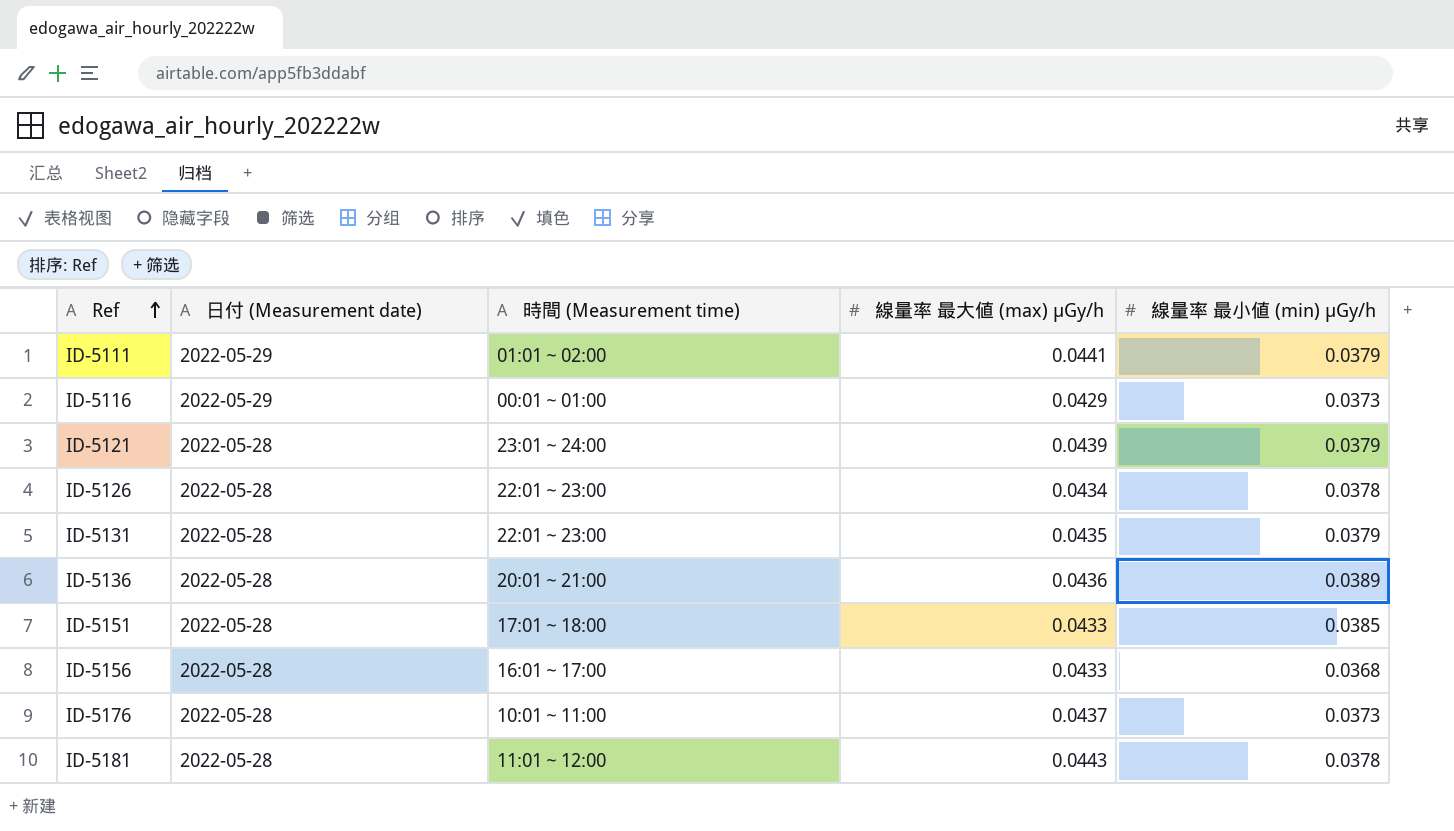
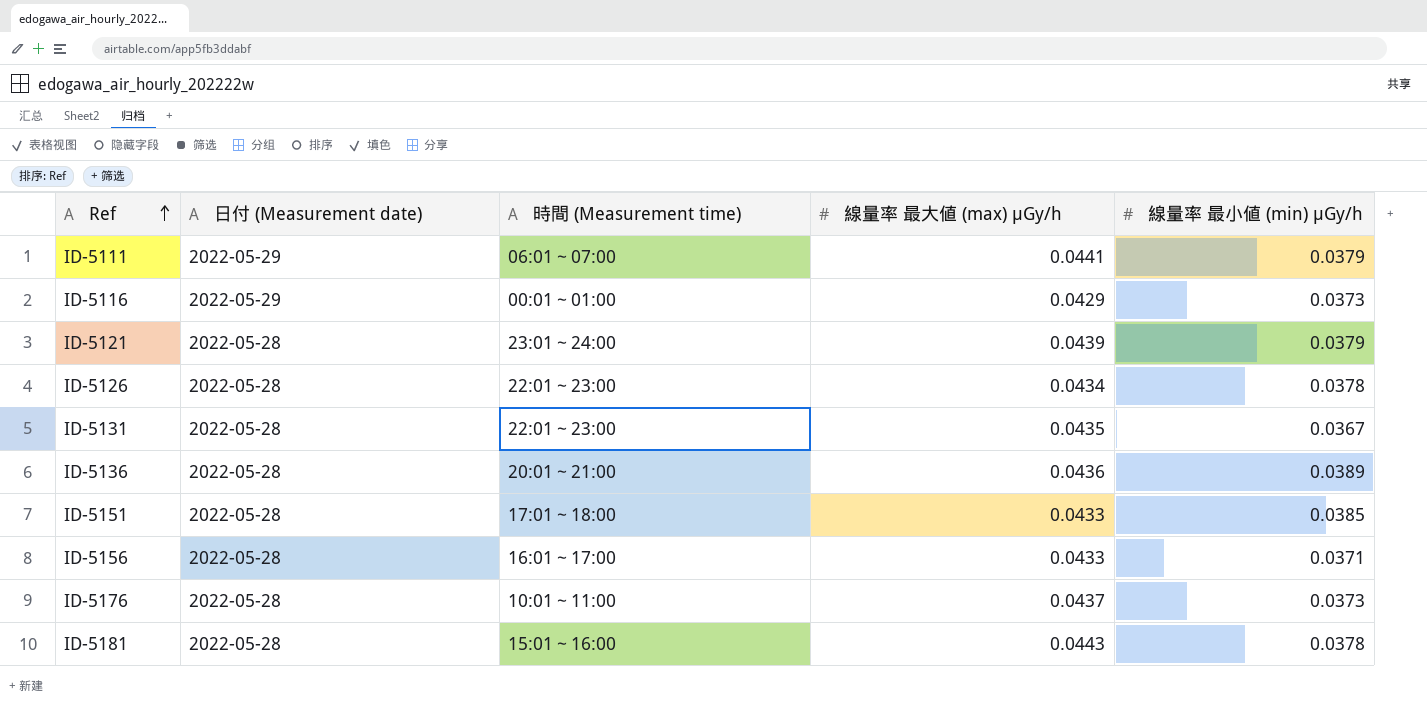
ID-5111 | 時間 (Measurement time): 01:01～02:00 -> 06:01～07:00
ID-5131 | 線量率 最小値 (min) μGy/h: 0.0379 -> 0.0367
ID-5156 | 線量率 最小値 (min) μGy/h: 0.0368 -> 0.0371
ID-5181 | 時間 (Measurement time): 11:01～12:00 -> 15:01～16:00

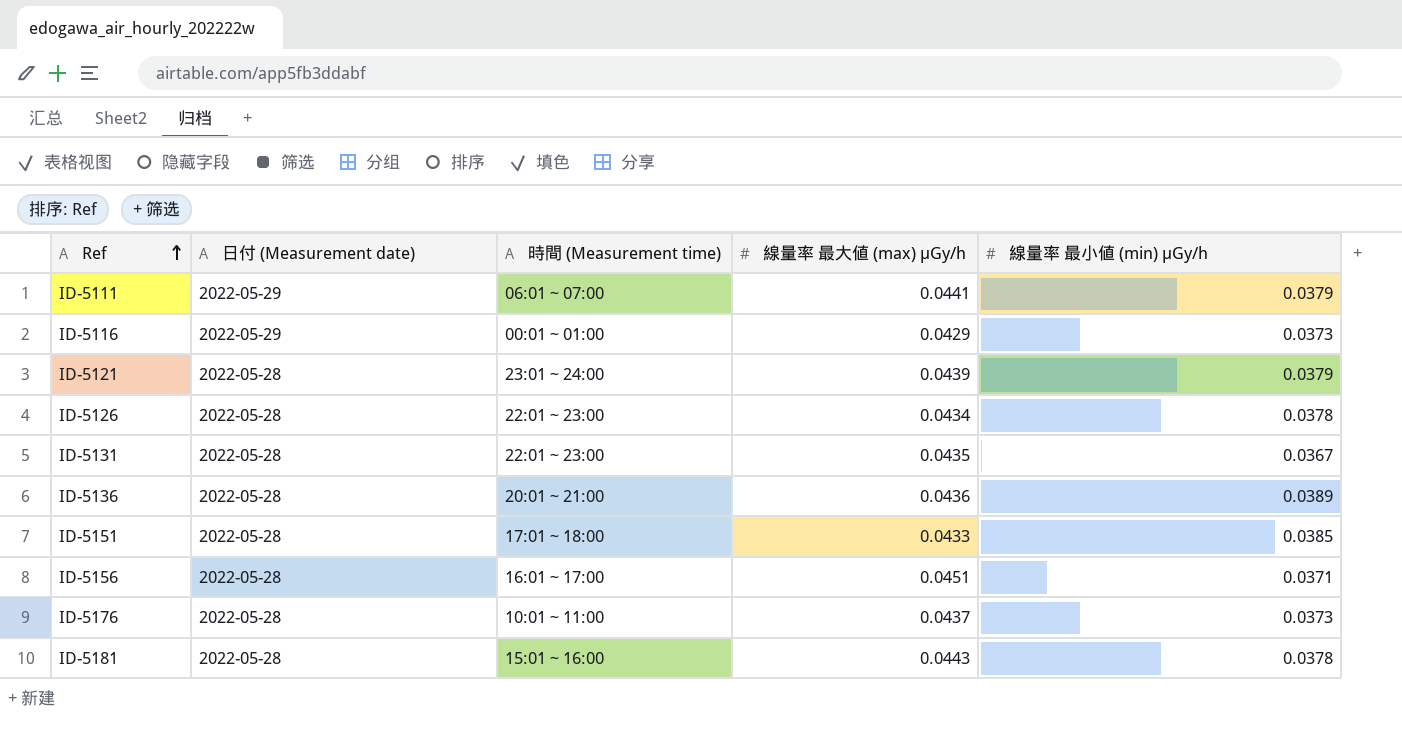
ID-5156 | 線量率 最大値 (max) μGy/h: 0.0433 -> 0.0451

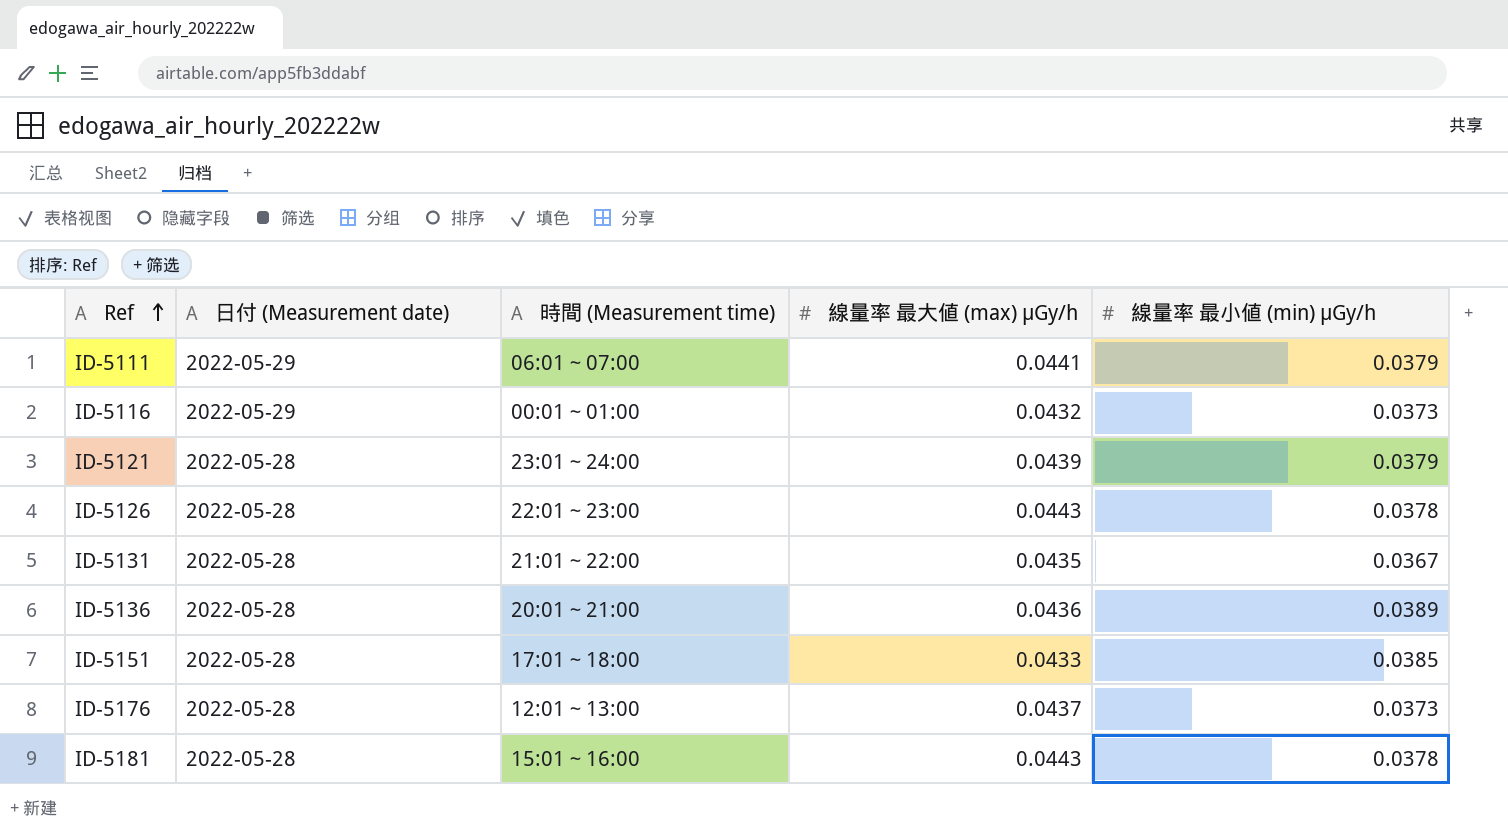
row ID-5156: 2022-05-28 | 16:01～17:00 | 0.0451 | 0.0371 -> none
ID-5116 | 線量率 最大値 (max) μGy/h: 0.0429 -> 0.0432
ID-5126 | 線量率 最大値 (max) μGy/h: 0.0434 -> 0.0443
ID-5131 | 時間 (Measurement time): 22:01～23:00 -> 21:01～22:00
ID-5176 | 時間 (Measurement time): 10:01～11:00 -> 12:01～13:00

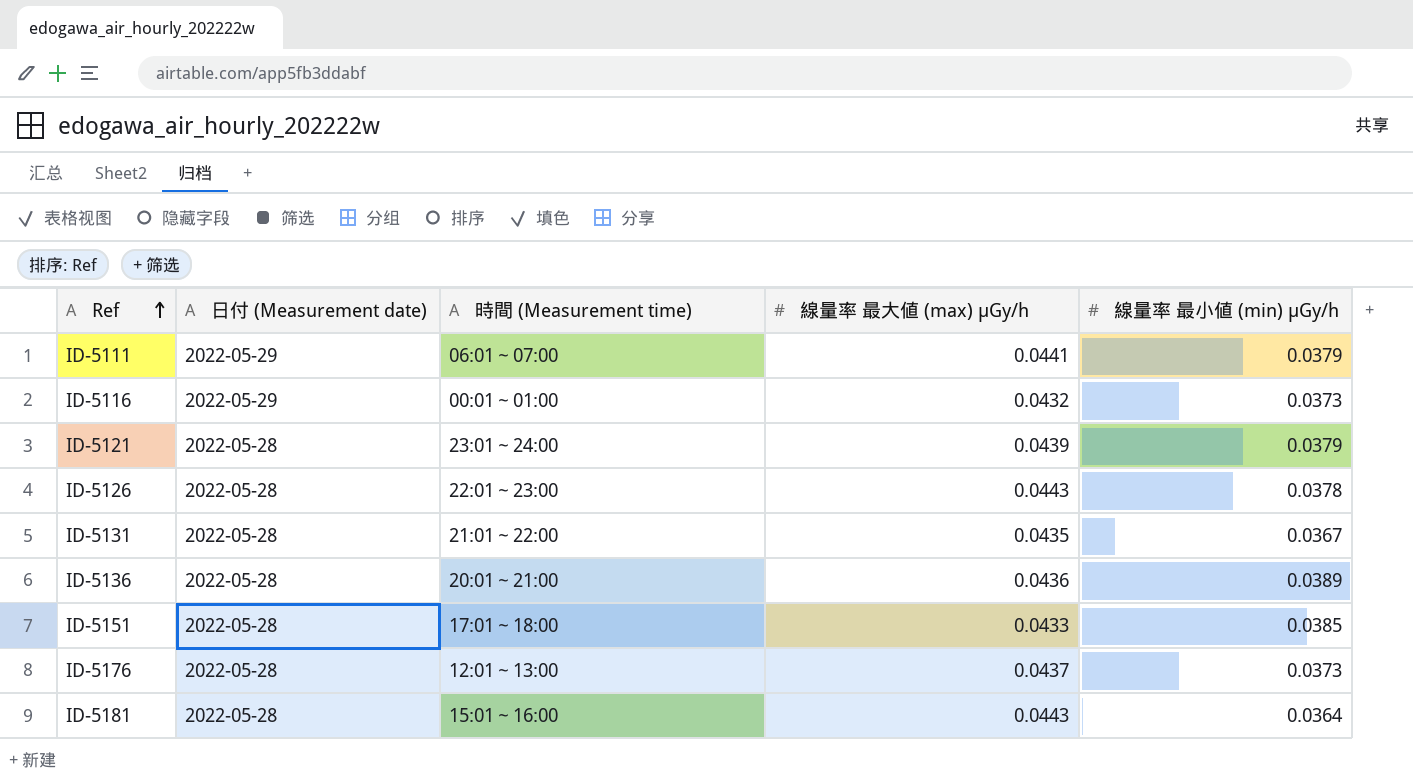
ID-5181 | 線量率 最小値 (min) μGy/h: 0.0378 -> 0.0364

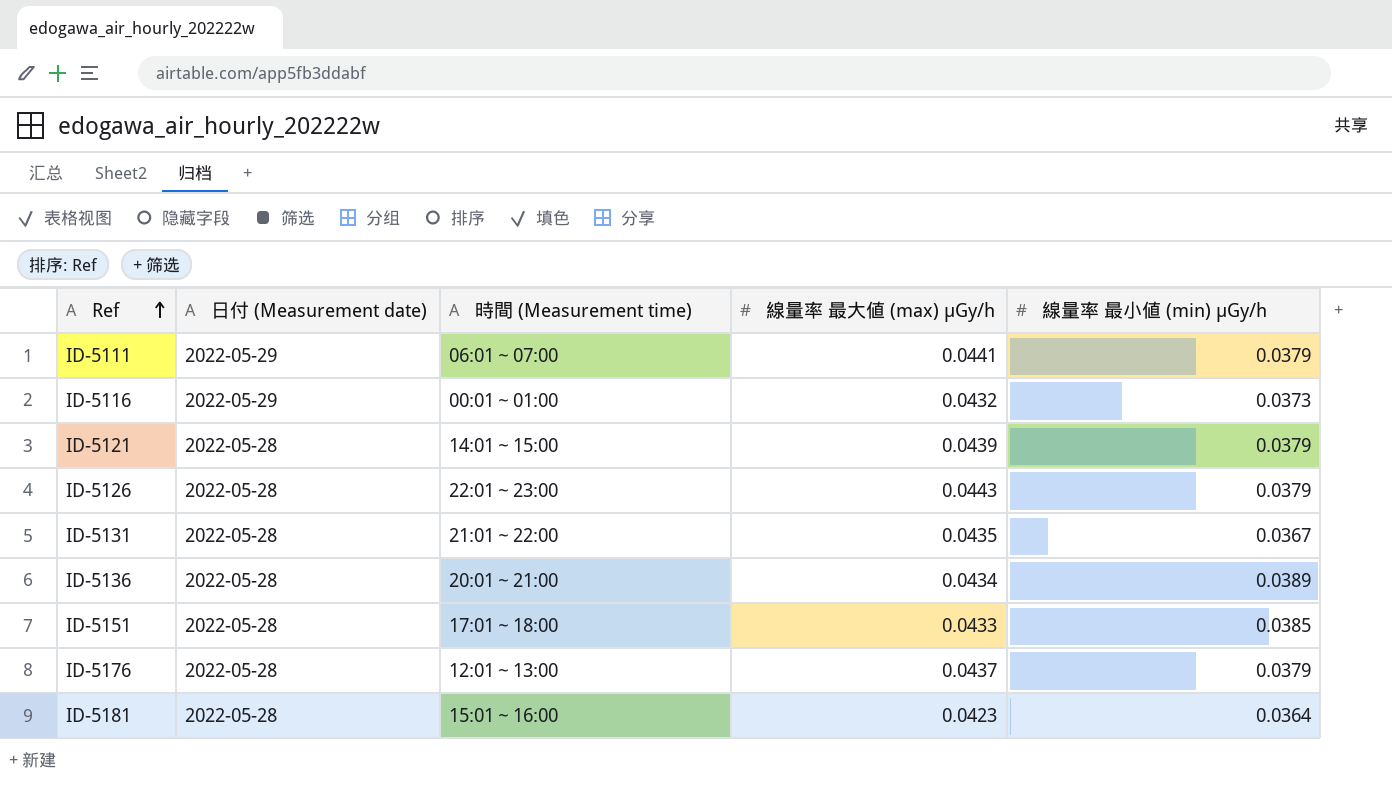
ID-5121 | 時間 (Measurement time): 23:01～24:00 -> 14:01～15:00
ID-5126 | 線量率 最小値 (min) μGy/h: 0.0378 -> 0.0379
ID-5136 | 線量率 最大値 (max) μGy/h: 0.0436 -> 0.0434
ID-5176 | 線量率 最小値 (min) μGy/h: 0.0373 -> 0.0379
ID-5181 | 線量率 最大値 (max) μGy/h: 0.0443 -> 0.0423

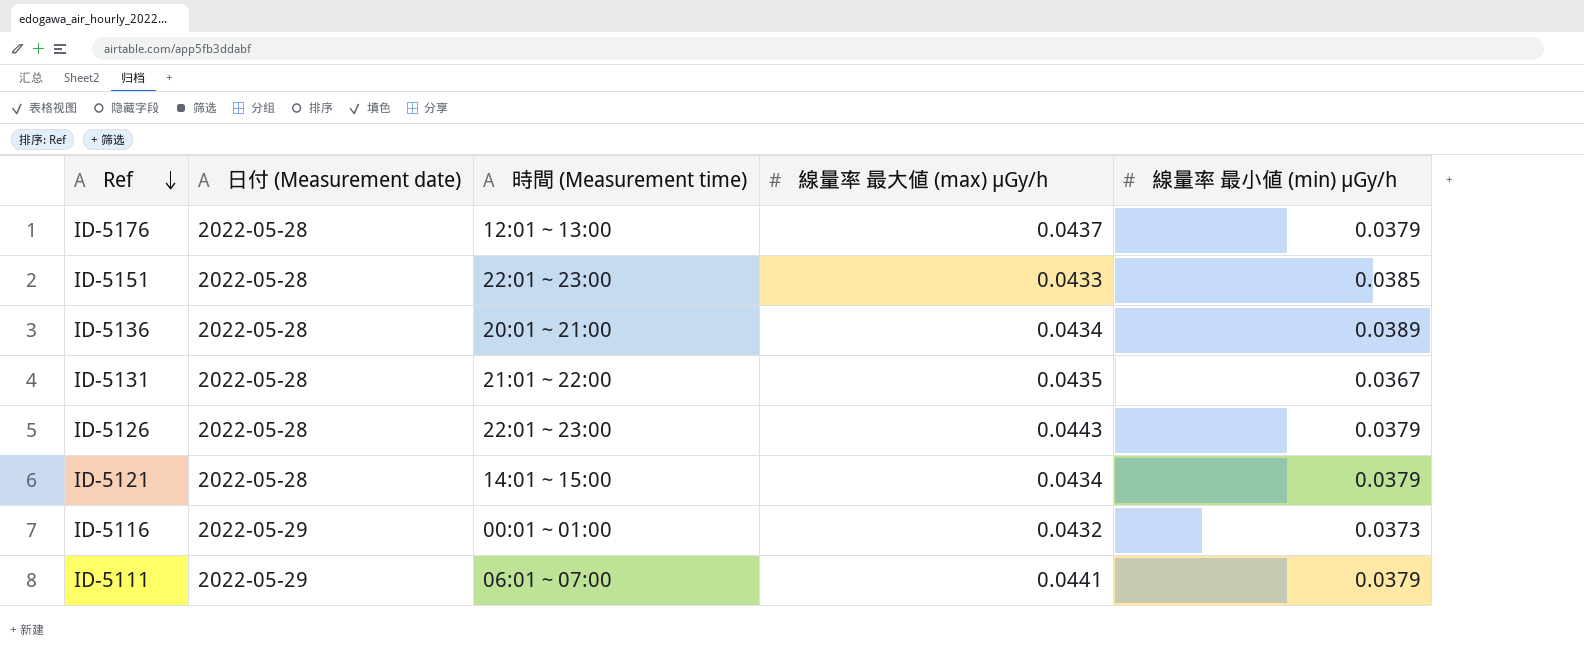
row order: Ref ascending -> Ref descending
row ID-5181: 2022-05-28 | 15:01～16:00 | 0.0423 | 0.0364 -> none
ID-5151 | 時間 (Measurement time): 17:01～18:00 -> 22:01～23:00
ID-5121 | 線量率 最大値 (max) μGy/h: 0.0439 -> 0.0434

